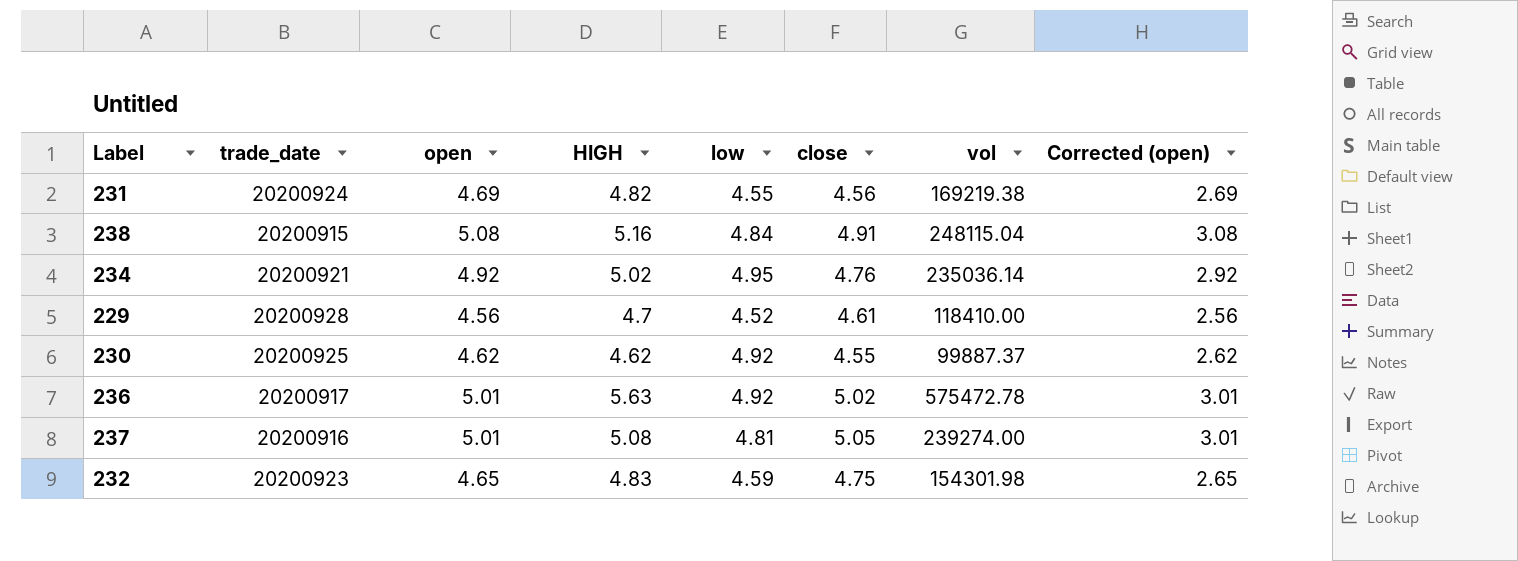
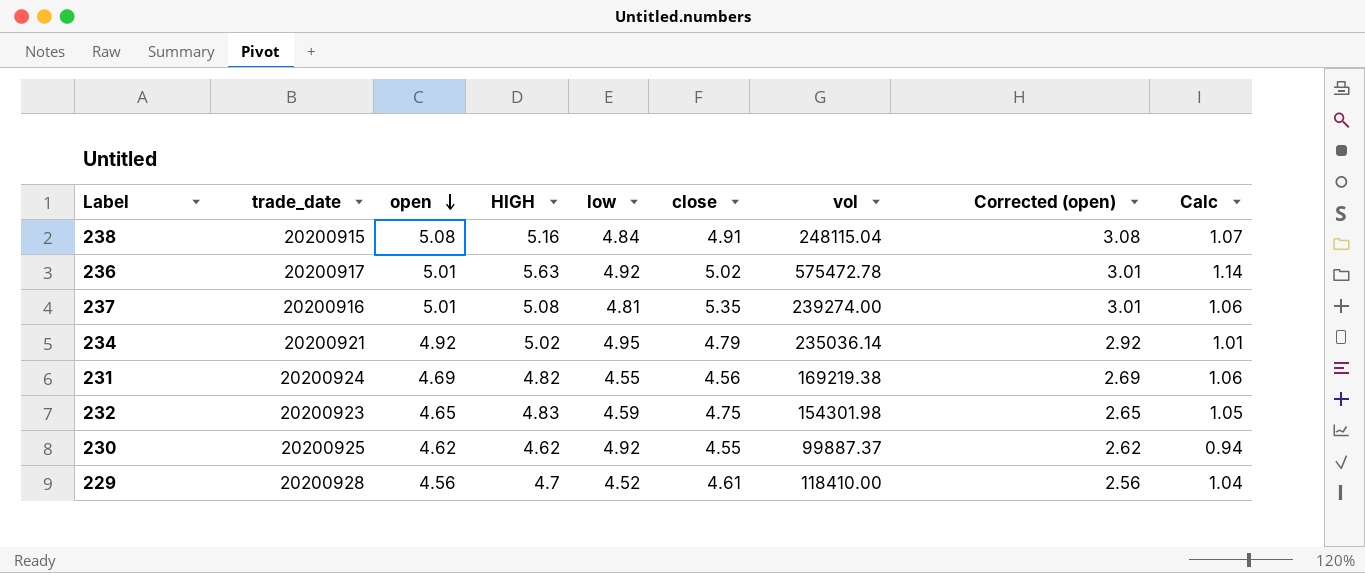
row order: none -> open descending
column Calc | formula: none -> [HIGH] / [low]
237 | close: 5.05 -> 5.35
234 | close: 4.76 -> 4.79

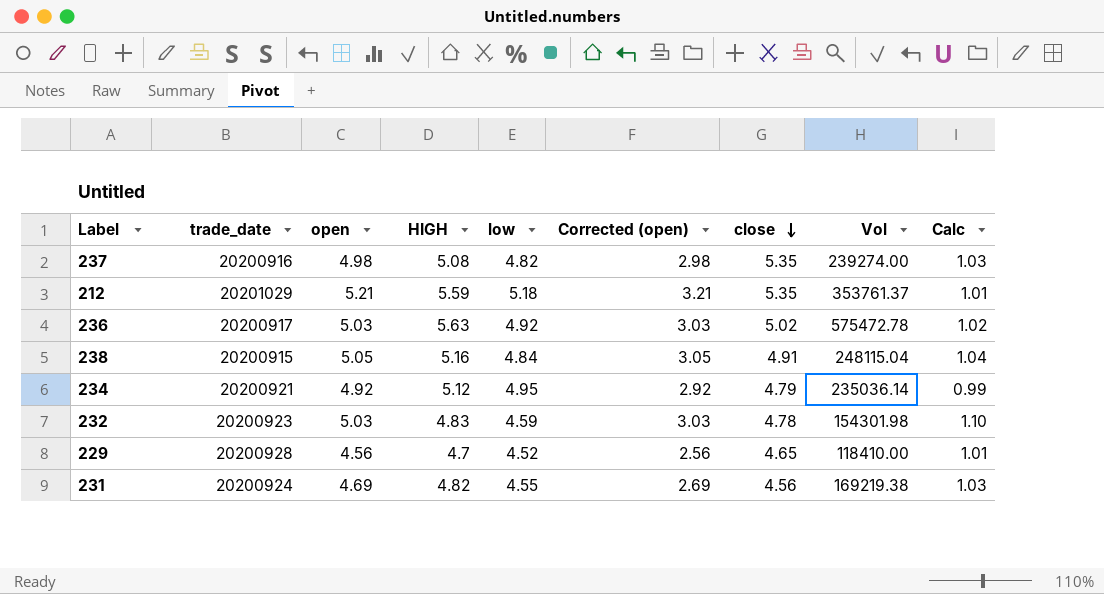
row order: open descending -> close descending
column Corrected (open) | position: 8 -> 6
column name: vol -> Vol
column Calc | formula: [HIGH] / [low] -> [open] / [low]
row 230: 20200925 | 4.62 | 4.62 | 4.92 | 4.55 | 99887.37 | 2.62 | 0.94 -> none
237 | open: 5.01 -> 4.98
237 | low: 4.81 -> 4.82
237 | Corrected (open): 3.01 -> 2.98
row 212: none -> 20201029 | 5.21 | 5.59 | 5.18 | 3.21 | 5.35 | 353761.37 | 1.01
236 | open: 5.01 -> 5.03
236 | Corrected (open): 3.01 -> 3.03
238 | open: 5.08 -> 5.05
238 | Corrected (open): 3.08 -> 3.05
234 | HIGH: 5.02 -> 5.12
232 | open: 4.65 -> 5.03
232 | Corrected (open): 2.65 -> 3.03
232 | close: 4.75 -> 4.78
229 | close: 4.61 -> 4.65

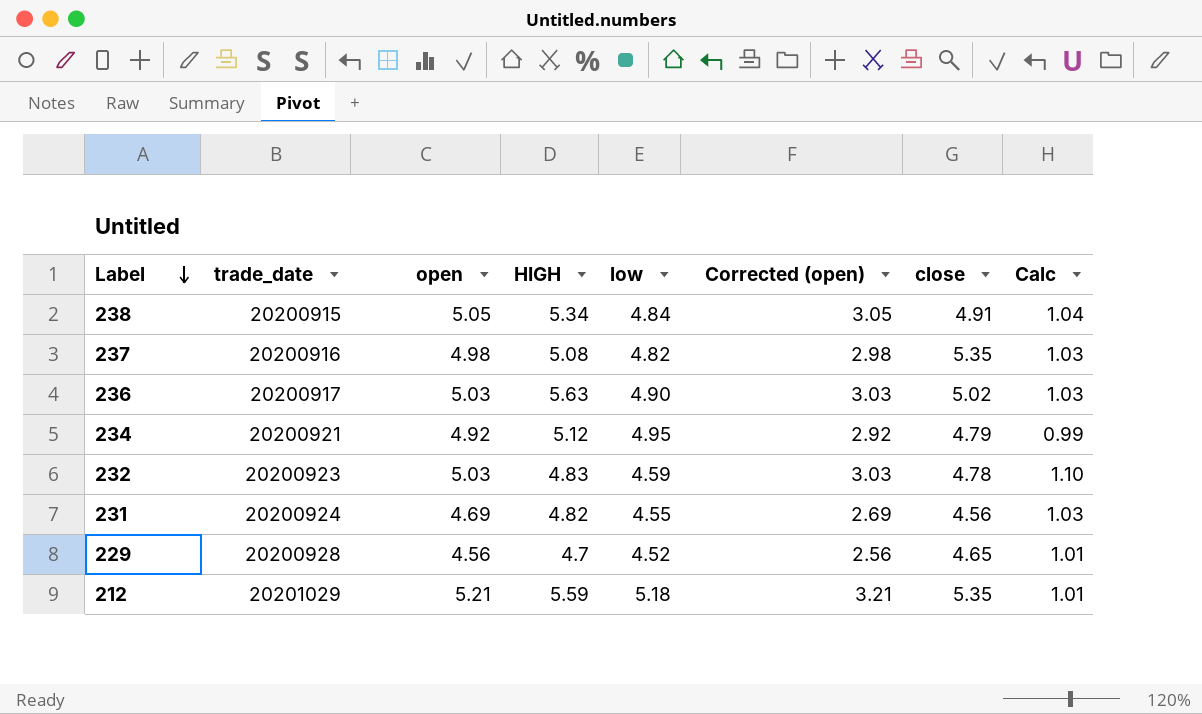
row order: close descending -> Label descending
column Vol | position: 8 -> none
238 | HIGH: 5.16 -> 5.34
236 | low: 4.92 -> 4.90
236 | Calc: 1.02 -> 1.03

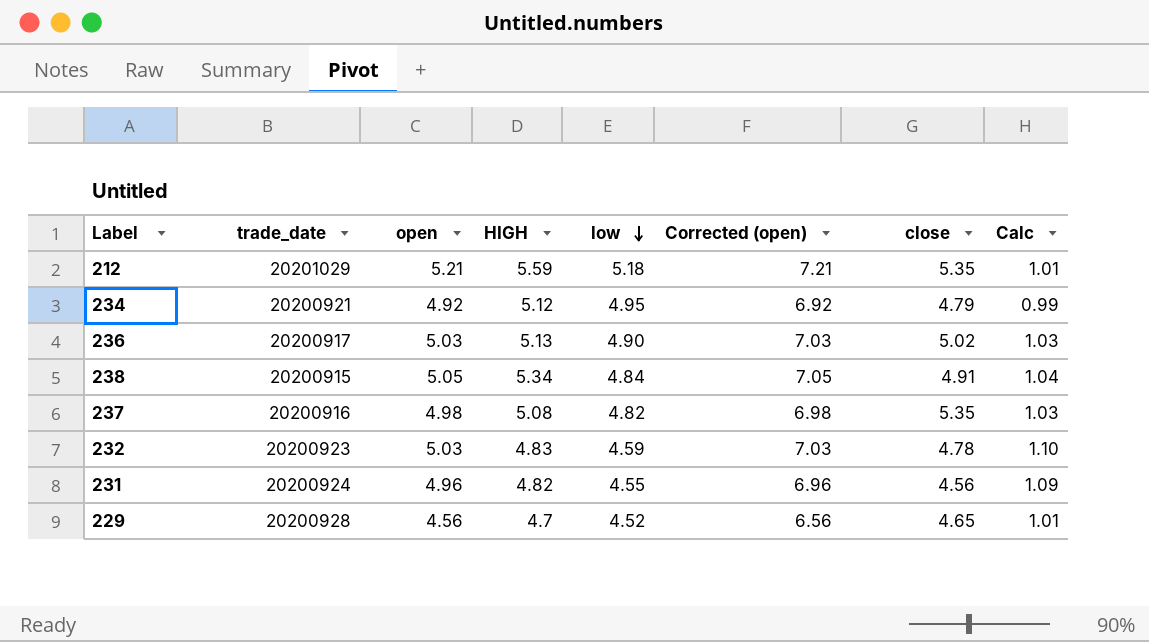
row order: Label descending -> low descending
column Corrected (open) | formula: [open] - 2 -> [open] + 2
236 | HIGH: 5.63 -> 5.13
231 | open: 4.69 -> 4.96
231 | Calc: 1.03 -> 1.09

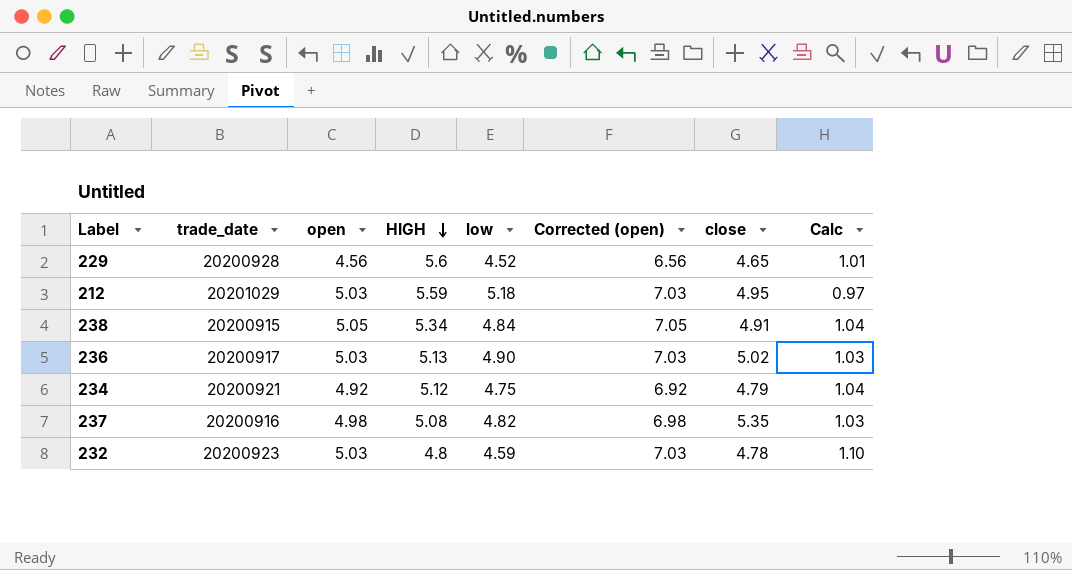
row order: low descending -> HIGH descending
row 231: 20200924 | 4.96 | 4.82 | 4.55 | 6.96 | 4.56 | 1.09 -> none
229 | HIGH: 4.7 -> 5.6
212 | open: 5.21 -> 5.03
212 | Corrected (open): 7.21 -> 7.03
212 | close: 5.35 -> 4.95
212 | Calc: 1.01 -> 0.97
234 | low: 4.95 -> 4.75
234 | Calc: 0.99 -> 1.04
232 | HIGH: 4.83 -> 4.8

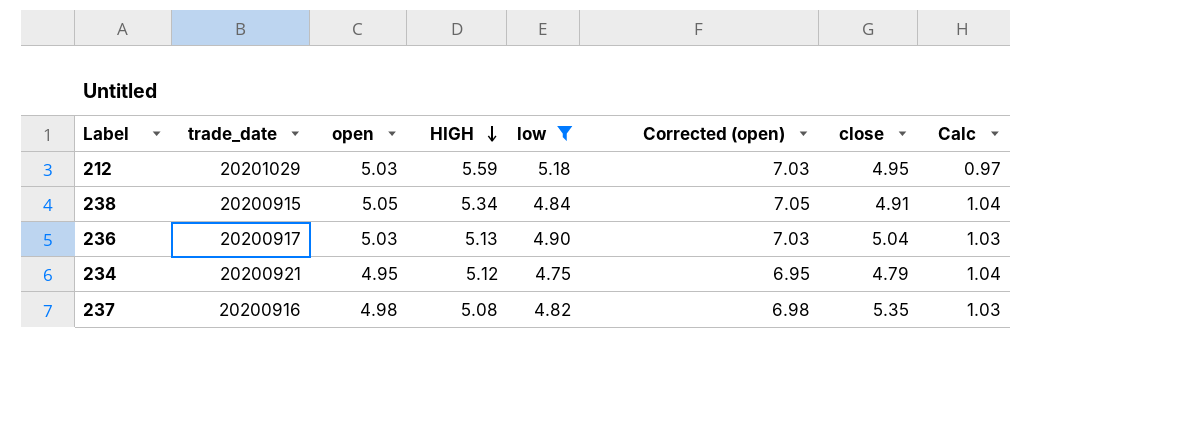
filter: none -> low >= 4.75
236 | close: 5.02 -> 5.04
234 | open: 4.92 -> 4.95
234 | Corrected (open): 6.92 -> 6.95

